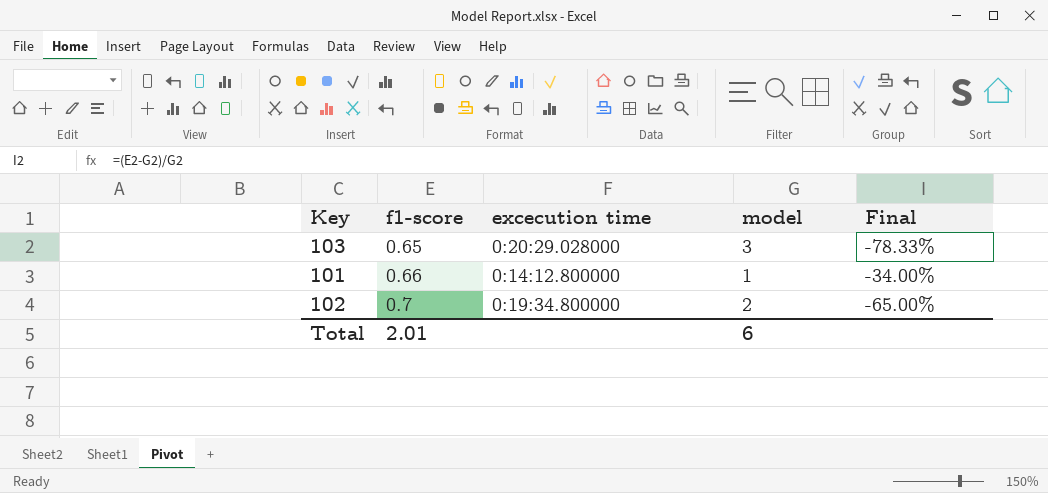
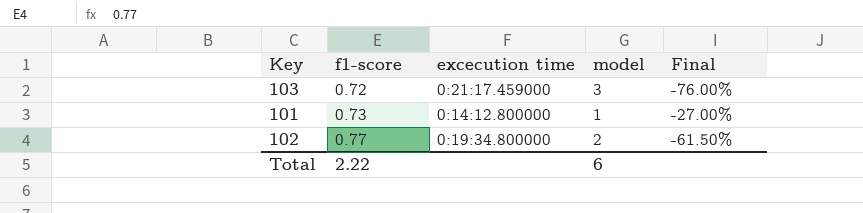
103 | f1-score: 0.65 -> 0.72
103 | excecution time: 0:20:29.028000 -> 0:21:17.459000
103 | Final: -78.33% -> -76.00%
101 | f1-score: 0.66 -> 0.73
101 | Final: -34.00% -> -27.00%
102 | f1-score: 0.7 -> 0.77
102 | Final: -65.00% -> -61.50%
Total | f1-score: 2.01 -> 2.22

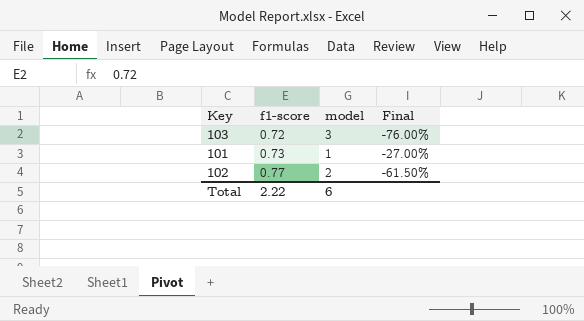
column excecution time | position: 3 -> none

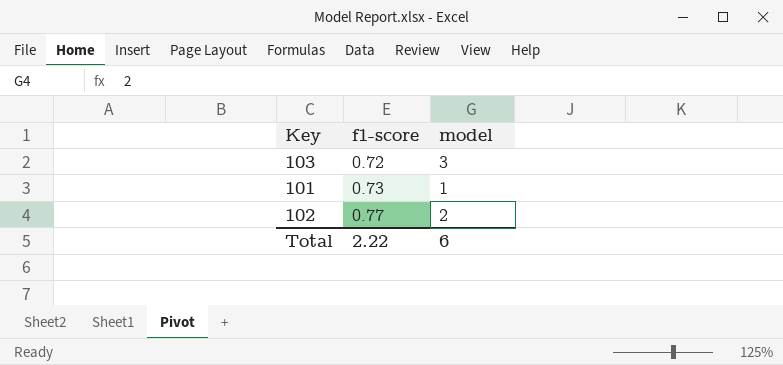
column Final | formula: ([f1-score] - [model]) / [model] -> none

